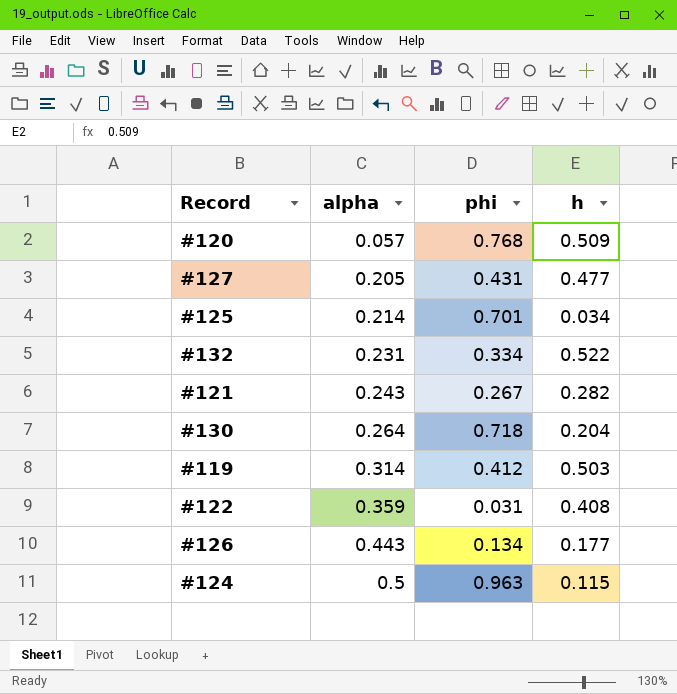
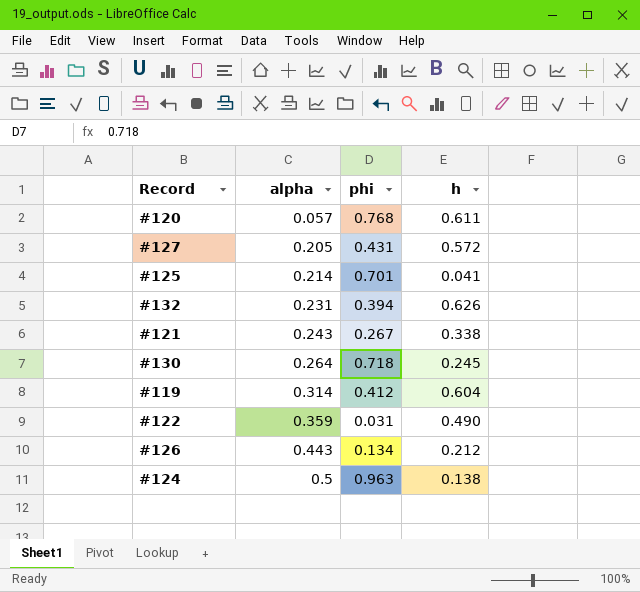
#120 | h: 0.509 -> 0.611
#127 | h: 0.477 -> 0.572
#125 | h: 0.034 -> 0.041
#132 | phi: 0.334 -> 0.394
#132 | h: 0.522 -> 0.626
#121 | h: 0.282 -> 0.338
#130 | h: 0.204 -> 0.245
#119 | h: 0.503 -> 0.604
#122 | h: 0.408 -> 0.490
#126 | h: 0.177 -> 0.212
#124 | h: 0.115 -> 0.138

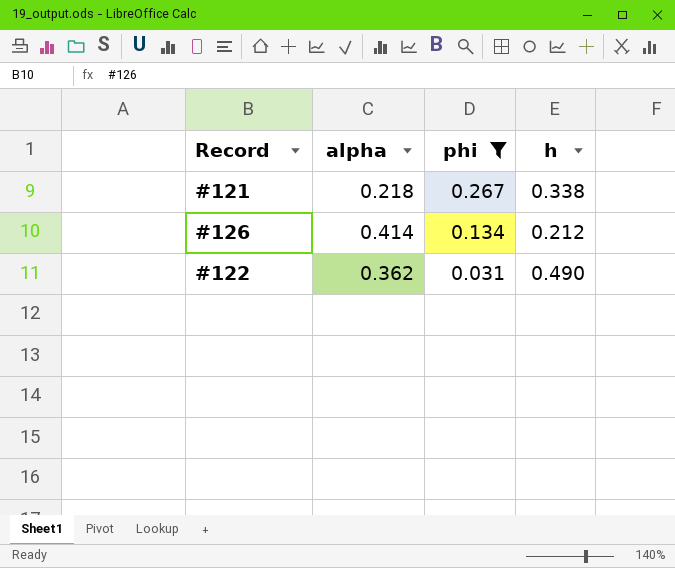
filter: none -> phi <= 0.267
row order: alpha ascending -> phi descending
#121 | alpha: 0.243 -> 0.218
#126 | alpha: 0.443 -> 0.414
#122 | alpha: 0.359 -> 0.362

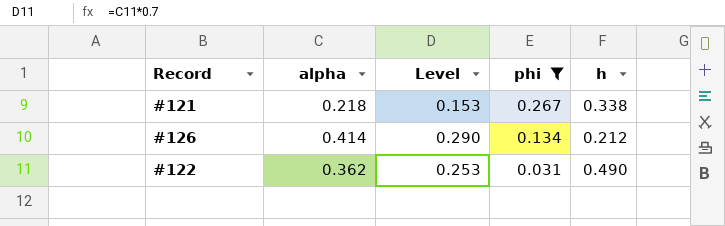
column Level | formula: none -> [alpha] * 0.7

